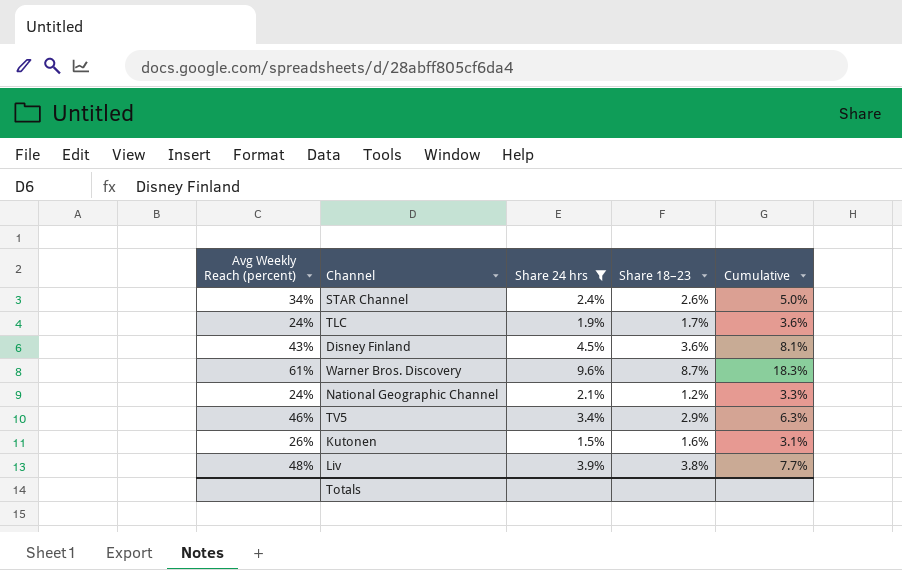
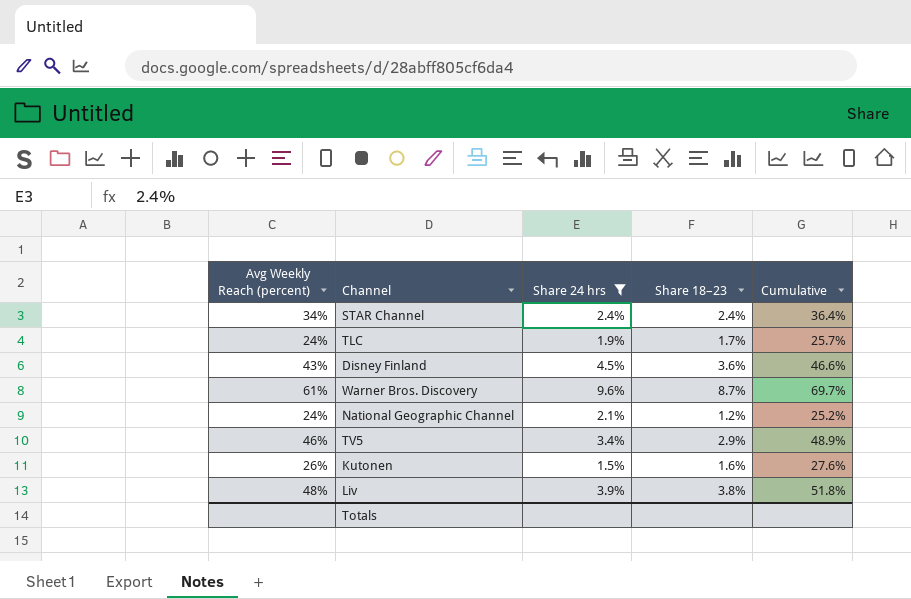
column Cumulative | formula: [Share 24 hrs] + [Share 18–23] -> [Avg Weekly Reach (percent)] + [Share 18–23]
STAR Channel | Share 18–23: 2.6% -> 2.4%

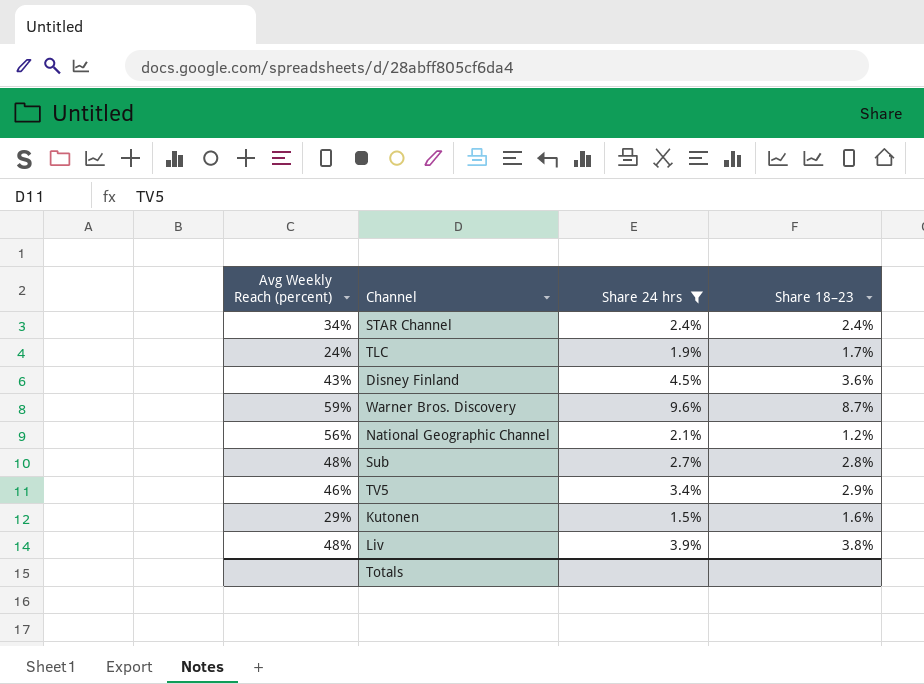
column Cumulative | formula: [Avg Weekly Reach (percent)] + [Share 18–23] -> none
Warner Bros. Discovery | Avg Weekly Reach (percent): 61% -> 59%
National Geographic Channel | Avg Weekly Reach (percent): 24% -> 56%
row Sub: none -> 48% | 2.7% | 2.8%
Kutonen | Avg Weekly Reach (percent): 26% -> 29%

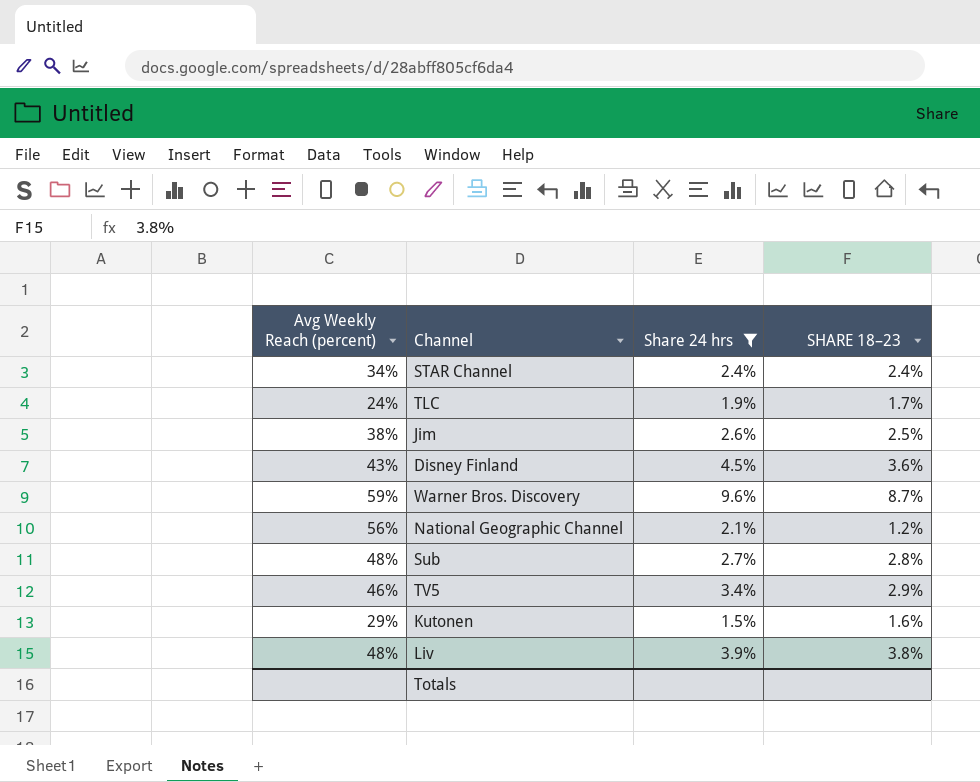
column name: Share 18–23 -> SHARE 18–23
row Jim: none -> 38% | 2.6% | 2.5%

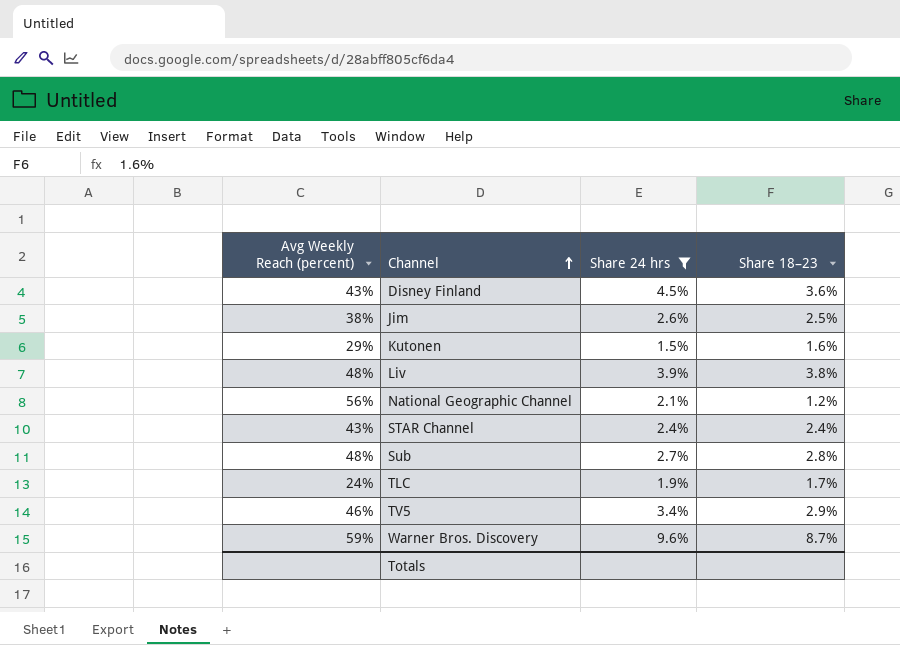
row order: none -> Channel ascending
column name: SHARE 18–23 -> Share 18–23
STAR Channel | Avg Weekly Reach (percent): 34% -> 43%

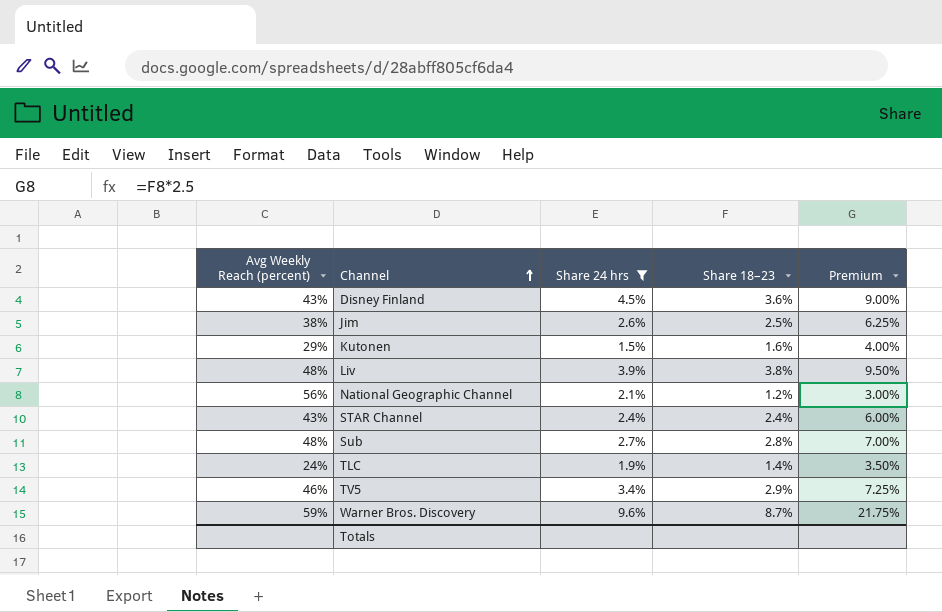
column Premium | formula: none -> [Share 18–23] * 2.5
TLC | Share 18–23: 1.7% -> 1.4%

